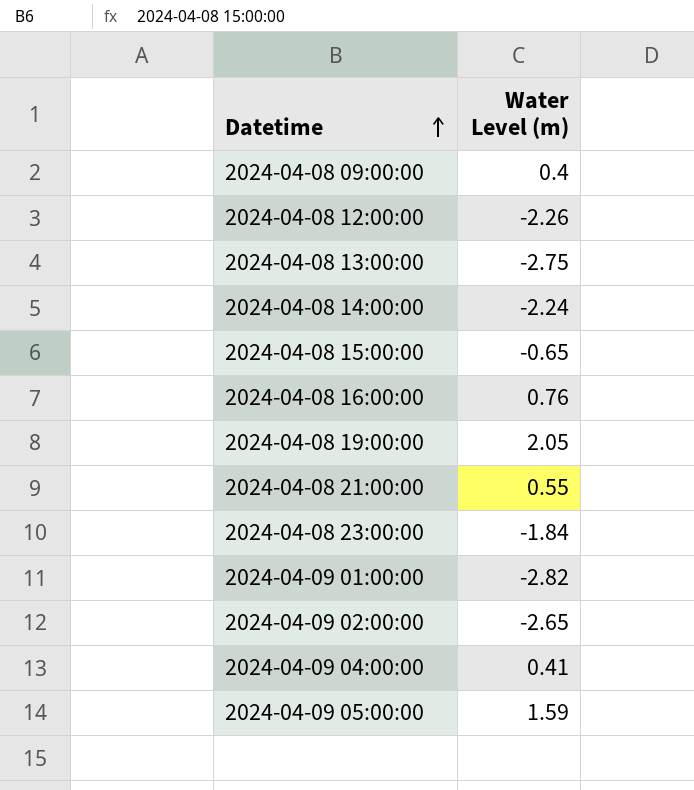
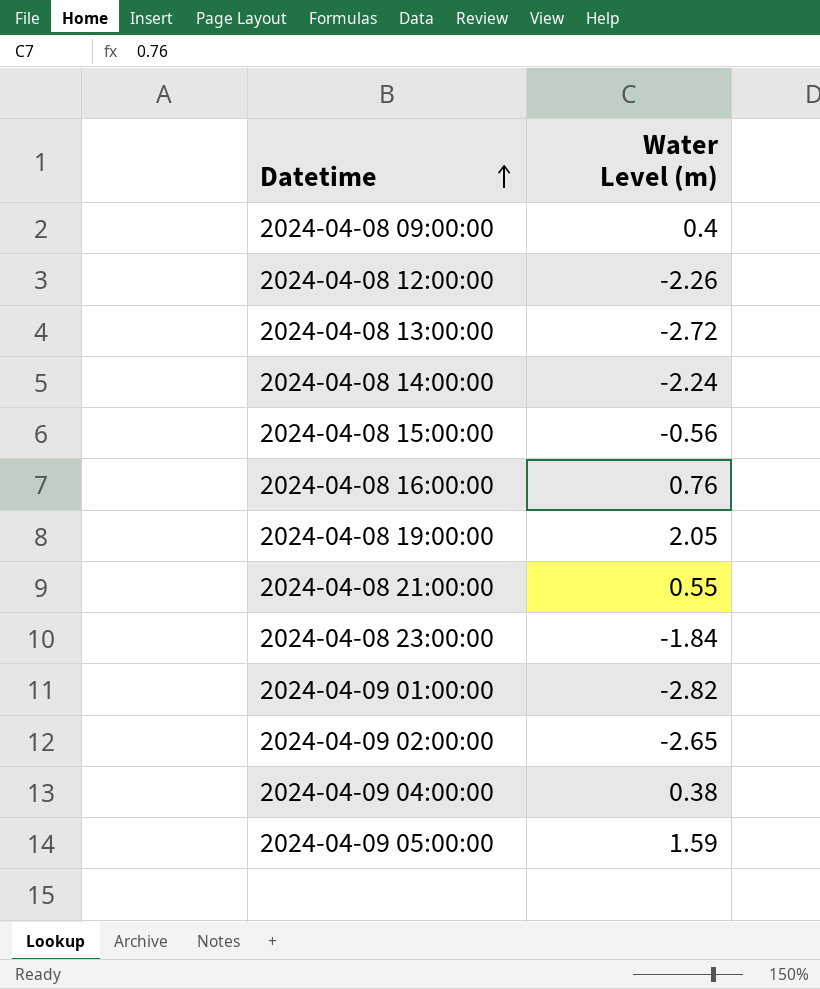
2024-04-08 13:00:00 | Water Level (m): -2.75 -> -2.72
2024-04-08 15:00:00 | Water Level (m): -0.65 -> -0.56
2024-04-09 04:00:00 | Water Level (m): 0.41 -> 0.38

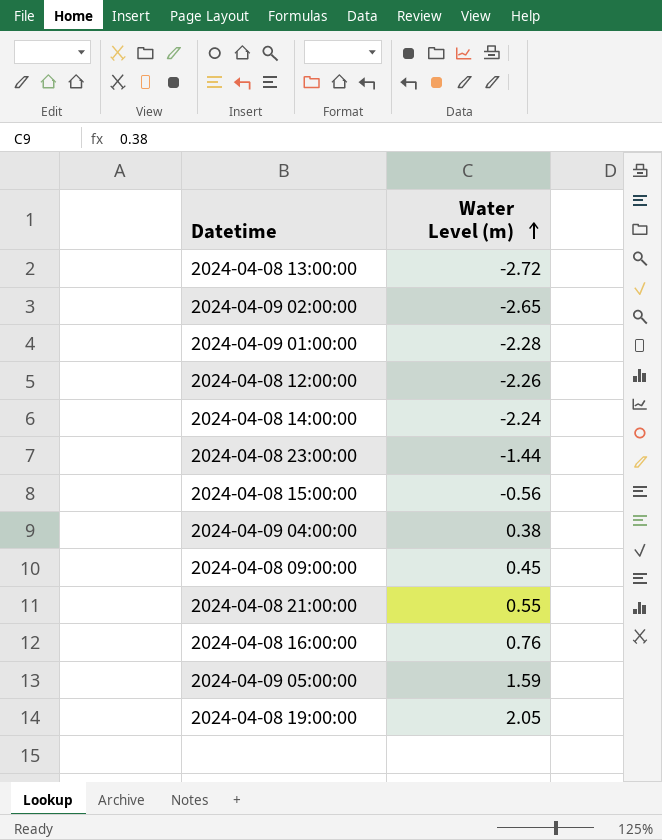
row order: Datetime ascending -> Water Level (m) ascending
2024-04-09 01:00:00 | Water Level (m): -2.82 -> -2.28
2024-04-08 23:00:00 | Water Level (m): -1.84 -> -1.44
2024-04-08 09:00:00 | Water Level (m): 0.4 -> 0.45

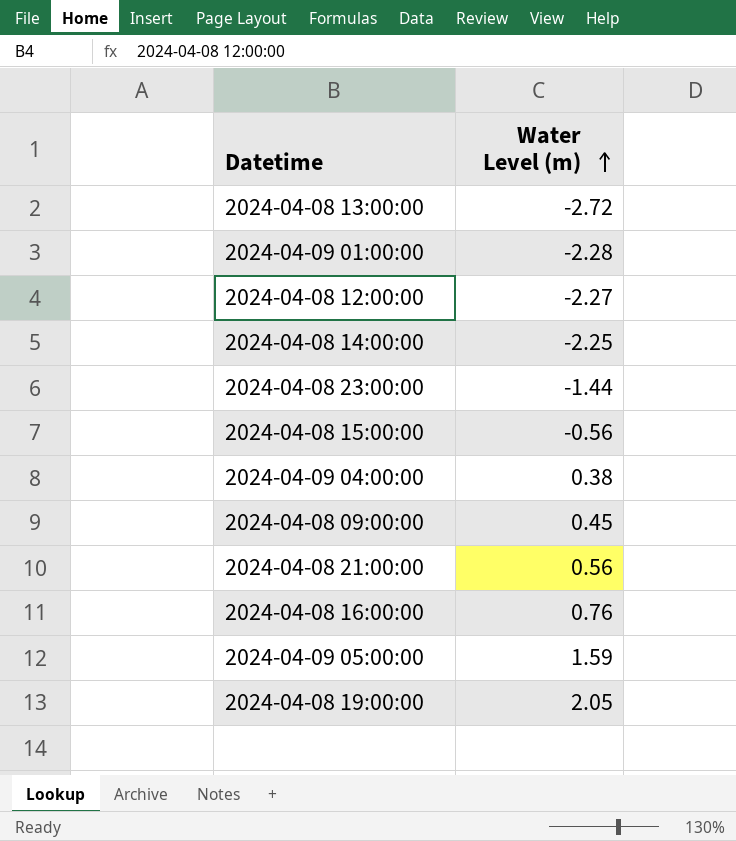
row 2024-04-09 02:00:00: -2.65 -> none
2024-04-08 12:00:00 | Water Level (m): -2.26 -> -2.27
2024-04-08 14:00:00 | Water Level (m): -2.24 -> -2.25
2024-04-08 21:00:00 | Water Level (m): 0.55 -> 0.56

